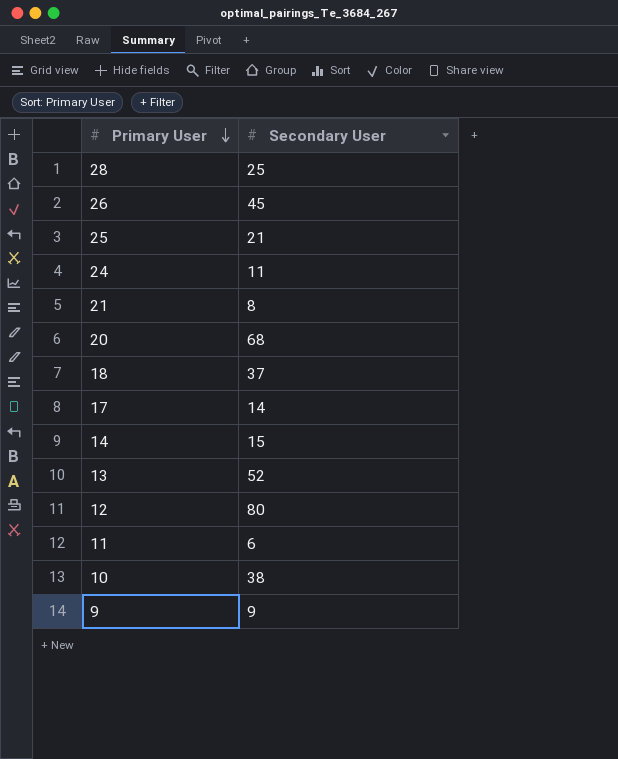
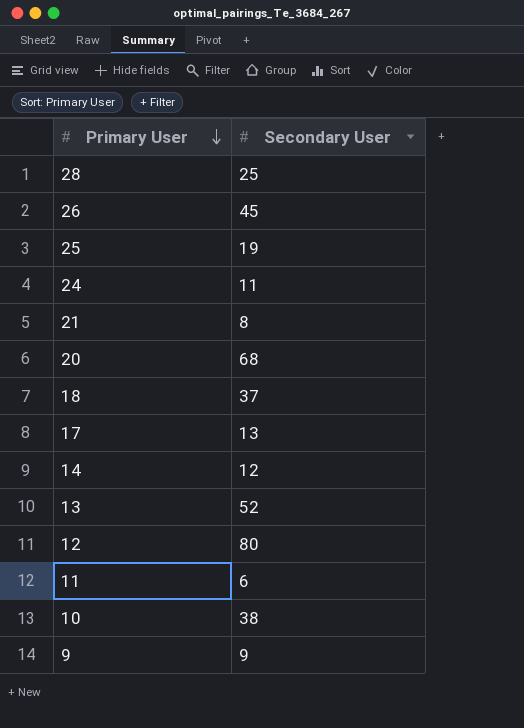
25 | Secondary User: 21 -> 19
17 | Secondary User: 14 -> 13
14 | Secondary User: 15 -> 12

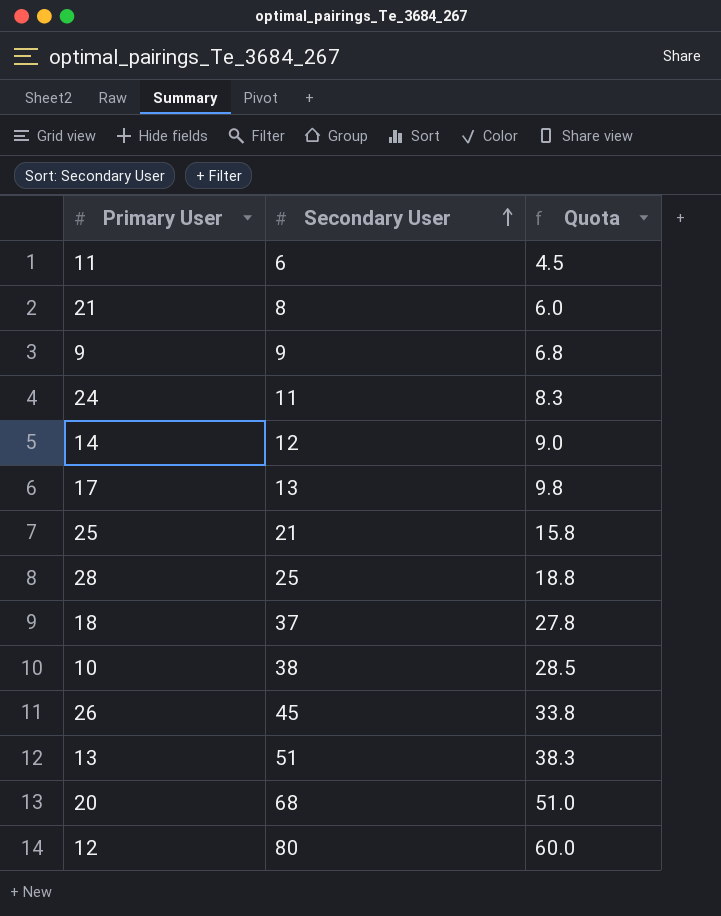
row order: Primary User descending -> Secondary User ascending
column Quota | formula: none -> [Secondary User] * 0.75
25 | Secondary User: 19 -> 21
13 | Secondary User: 52 -> 51

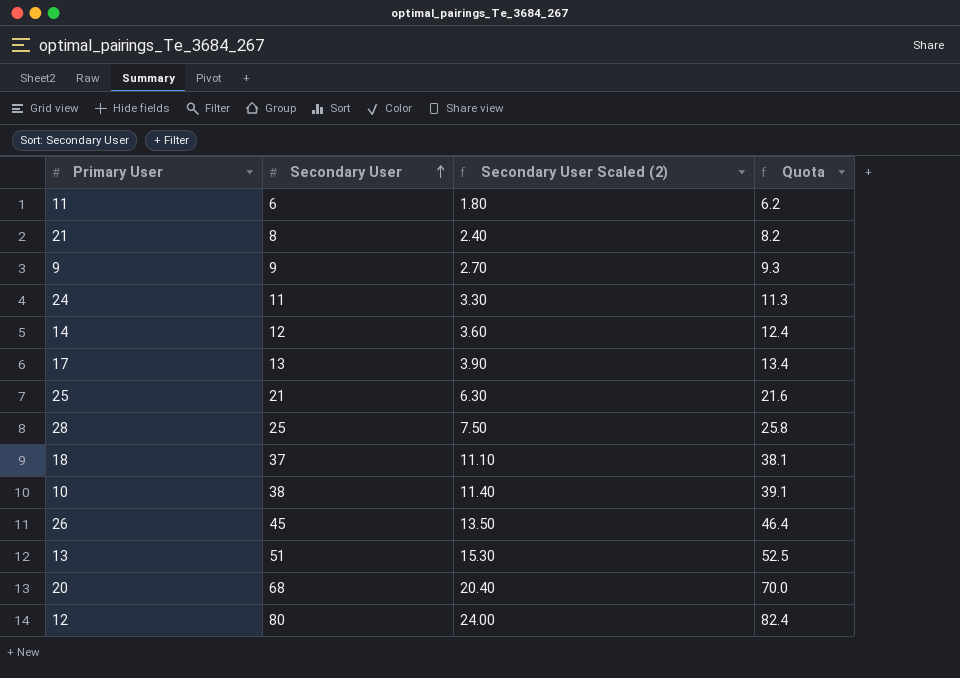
column Secondary User Scaled (2) | formula: none -> [Secondary User] * 0.3
column Quota | formula: [Secondary User] * 0.75 -> [Secondary User] * 1.03

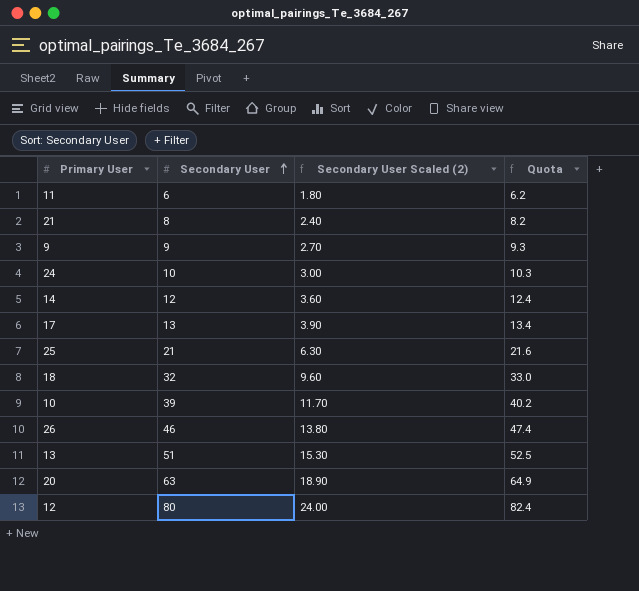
row 28: 25 | 7.50 | 25.8 -> none
24 | Secondary User: 11 -> 10
24 | Secondary User Scaled (2): 3.30 -> 3.00
24 | Quota: 11.3 -> 10.3
18 | Secondary User: 37 -> 32
18 | Secondary User Scaled (2): 11.10 -> 9.60
18 | Quota: 38.1 -> 33.0
10 | Secondary User: 38 -> 39
10 | Secondary User Scaled (2): 11.40 -> 11.70
10 | Quota: 39.1 -> 40.2
26 | Secondary User: 45 -> 46
26 | Secondary User Scaled (2): 13.50 -> 13.80
26 | Quota: 46.4 -> 47.4
20 | Secondary User: 68 -> 63
20 | Secondary User Scaled (2): 20.40 -> 18.90
20 | Quota: 70.0 -> 64.9

